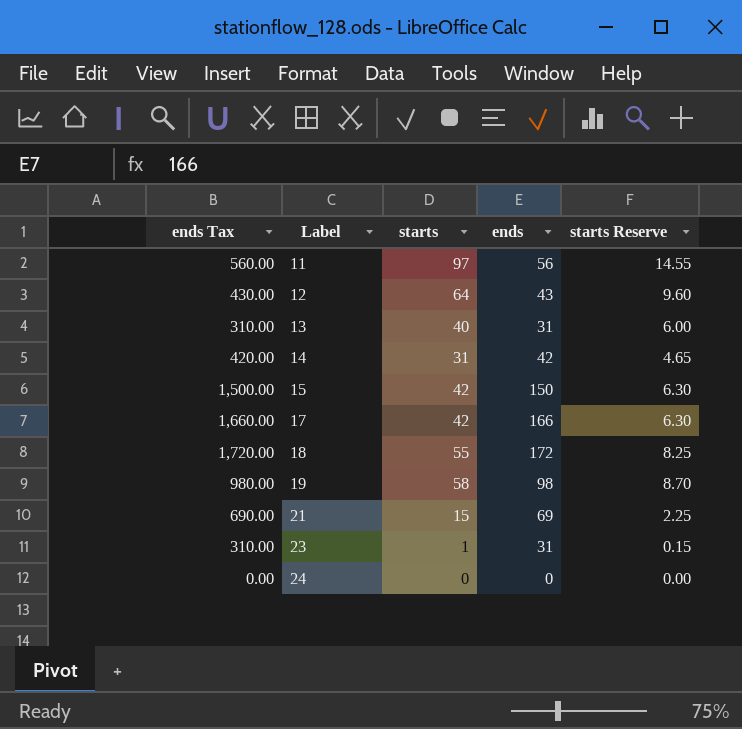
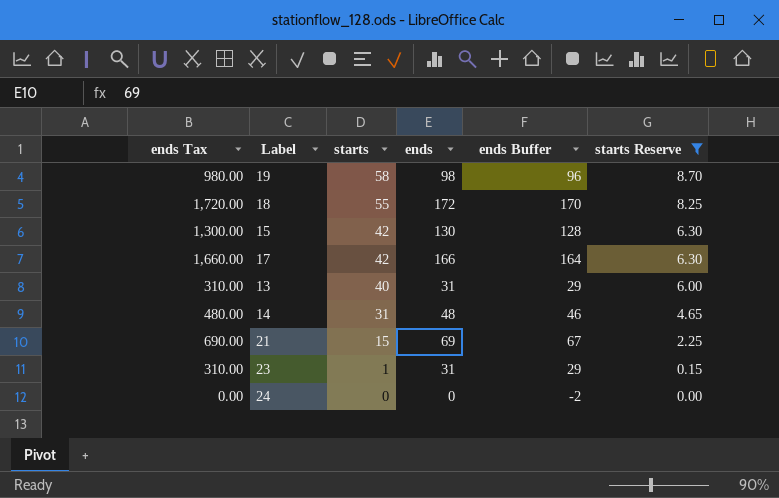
filter: none -> starts Reserve <= 8.70
row order: Label ascending -> starts descending
column ends Buffer | formula: none -> [ends] - 2
15 | ends Tax: 1,500.00 -> 1,300.00
15 | ends: 150 -> 130
14 | ends Tax: 420.00 -> 480.00
14 | ends: 42 -> 48

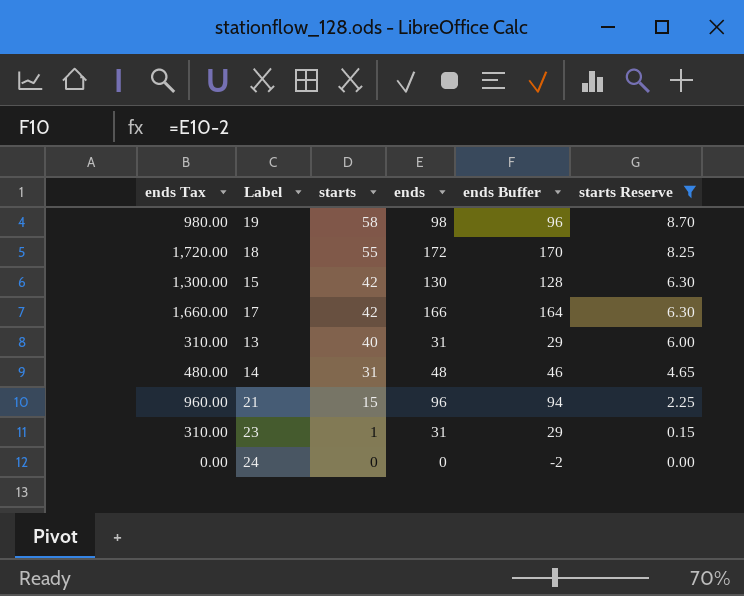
21 | ends Tax: 690.00 -> 960.00
21 | ends: 69 -> 96
21 | ends Buffer: 67 -> 94

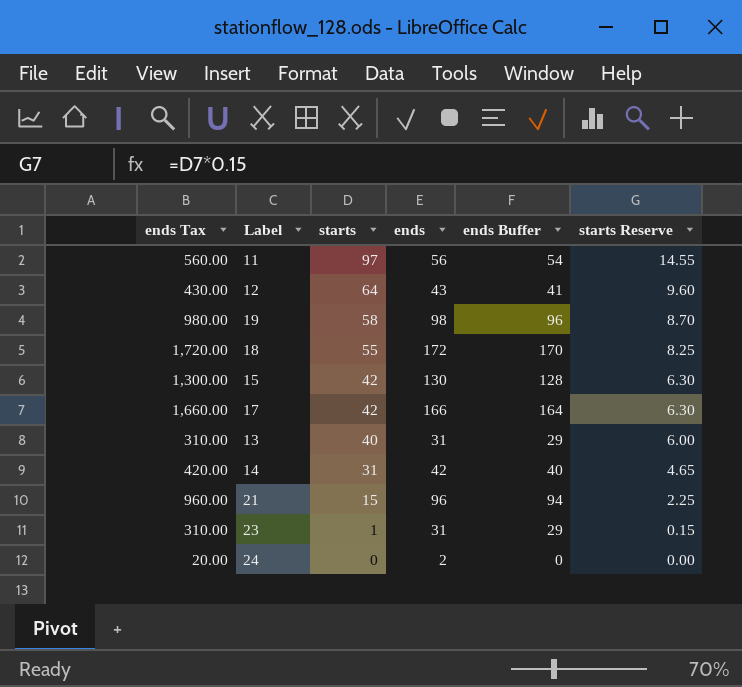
filter: starts Reserve <= 8.70 -> none
14 | ends Tax: 480.00 -> 420.00
14 | ends: 48 -> 42
14 | ends Buffer: 46 -> 40
24 | ends Tax: 0.00 -> 20.00
24 | ends: 0 -> 2
24 | ends Buffer: -2 -> 0

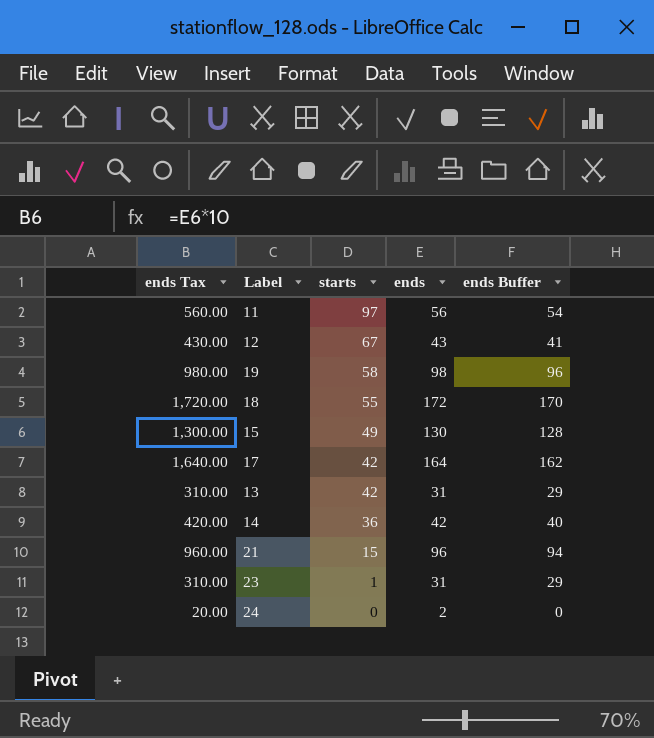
column starts Reserve | formula: [starts] * 0.15 -> none
12 | starts: 64 -> 67
15 | starts: 42 -> 49
17 | ends Tax: 1,660.00 -> 1,640.00
17 | ends: 166 -> 164
17 | ends Buffer: 164 -> 162
13 | starts: 40 -> 42
14 | starts: 31 -> 36

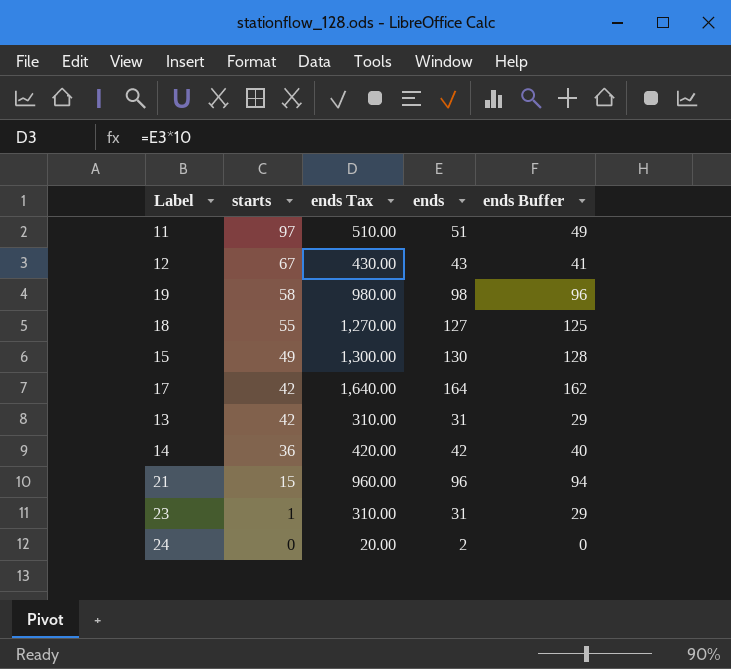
column ends Tax | position: 1 -> 3
11 | ends Tax: 560.00 -> 510.00
11 | ends: 56 -> 51
11 | ends Buffer: 54 -> 49
18 | ends Tax: 1,720.00 -> 1,270.00
18 | ends: 172 -> 127
18 | ends Buffer: 170 -> 125

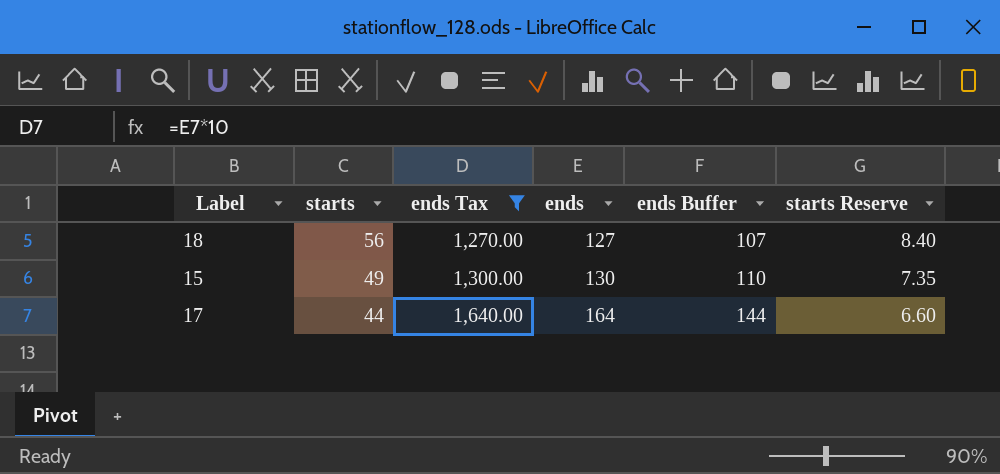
filter: none -> ends Tax >= 1,270.00
column ends Buffer | formula: [ends] - 2 -> [ends] - 20
column starts Reserve | formula: none -> [starts] * 0.15
18 | starts: 55 -> 56
17 | starts: 42 -> 44

